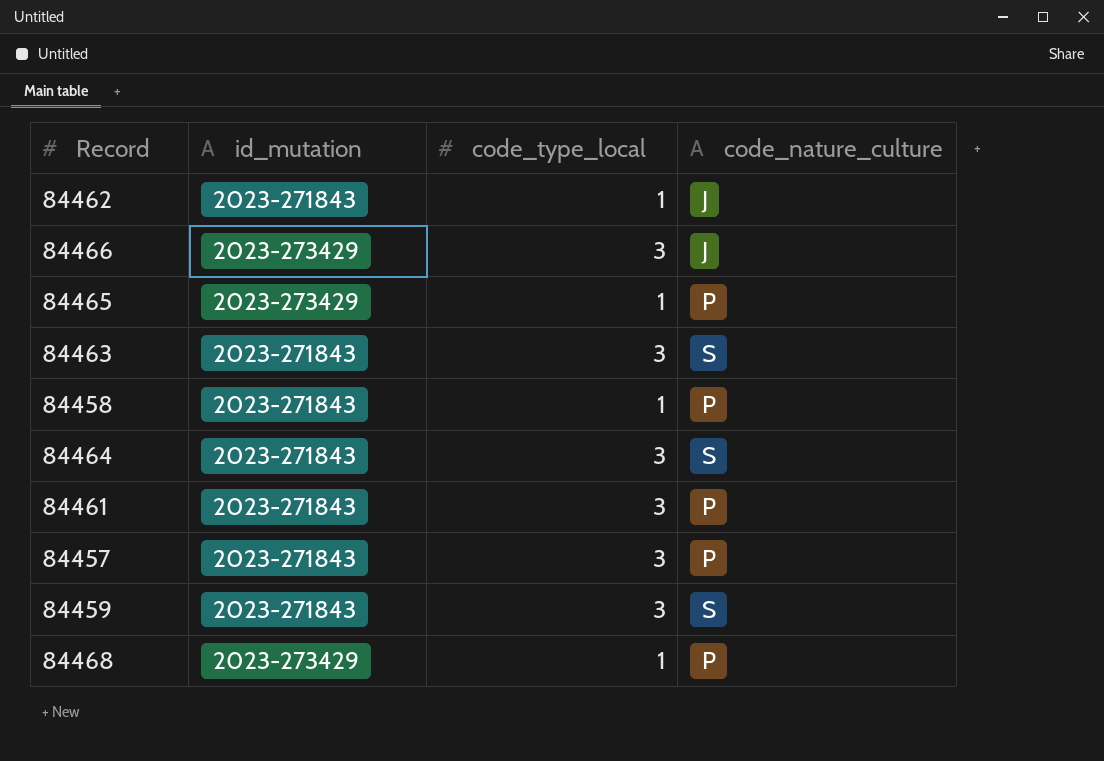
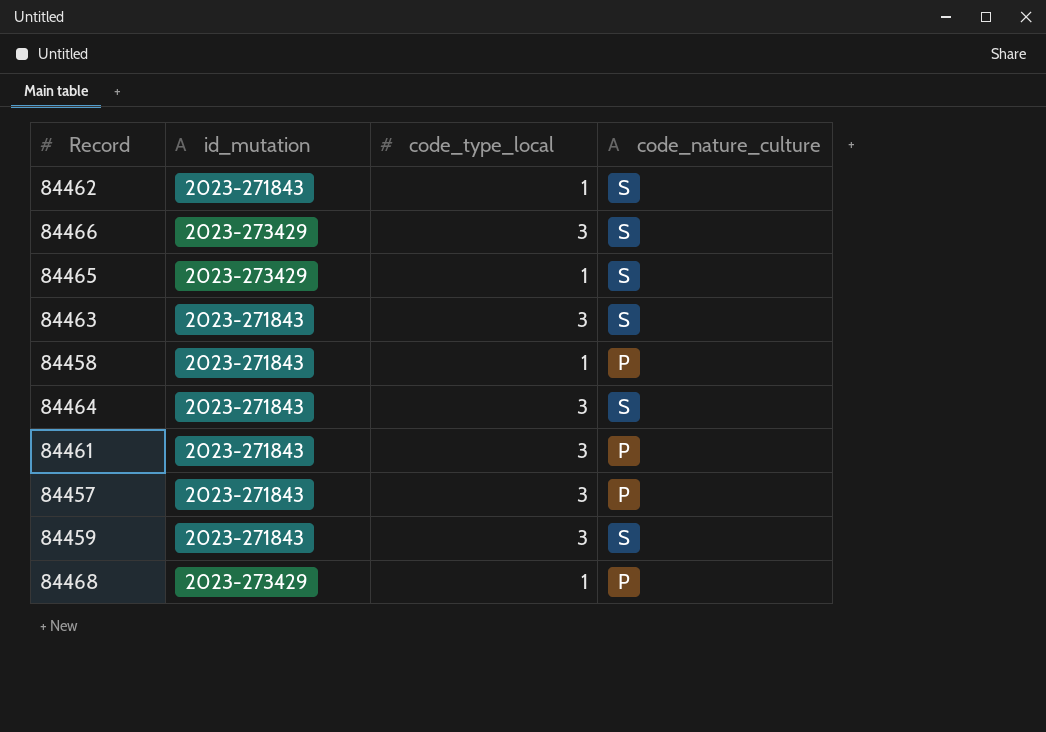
84462 | code_nature_culture: J -> S
84466 | code_nature_culture: J -> S
84465 | code_nature_culture: P -> S

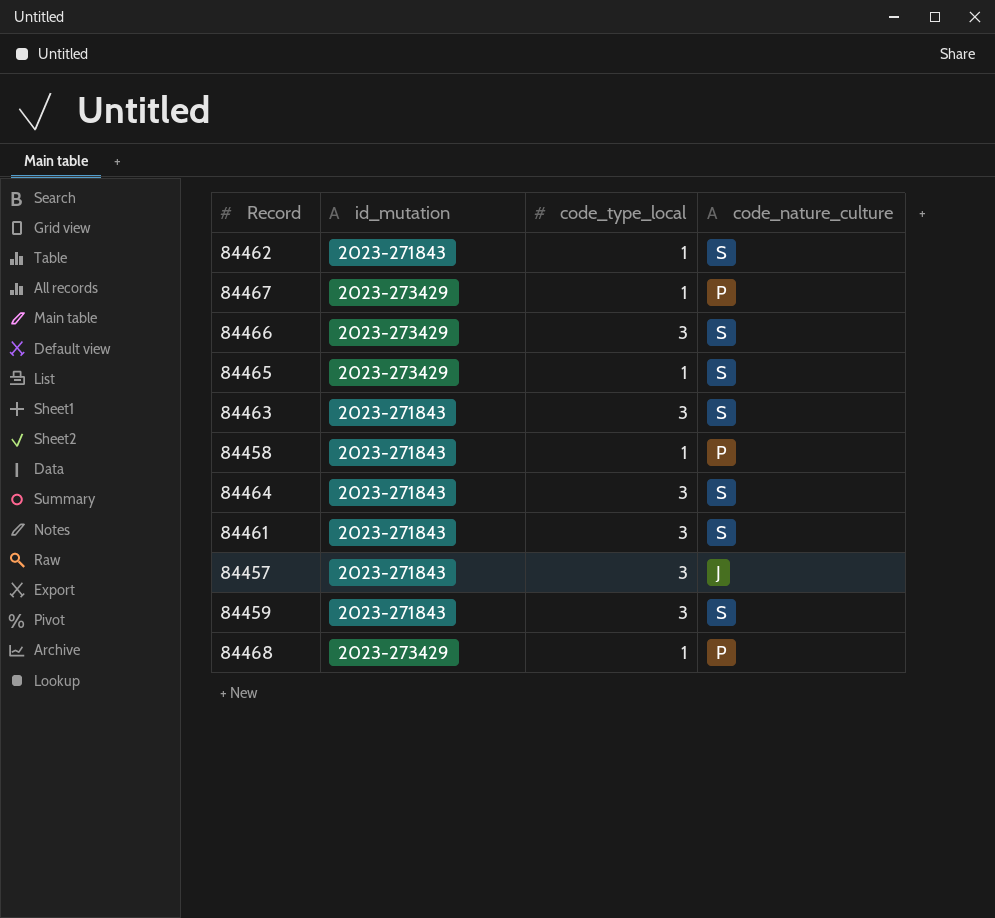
row 84467: none -> 2023-273429 | 1 | P
84461 | code_nature_culture: P -> S
84457 | code_nature_culture: P -> J

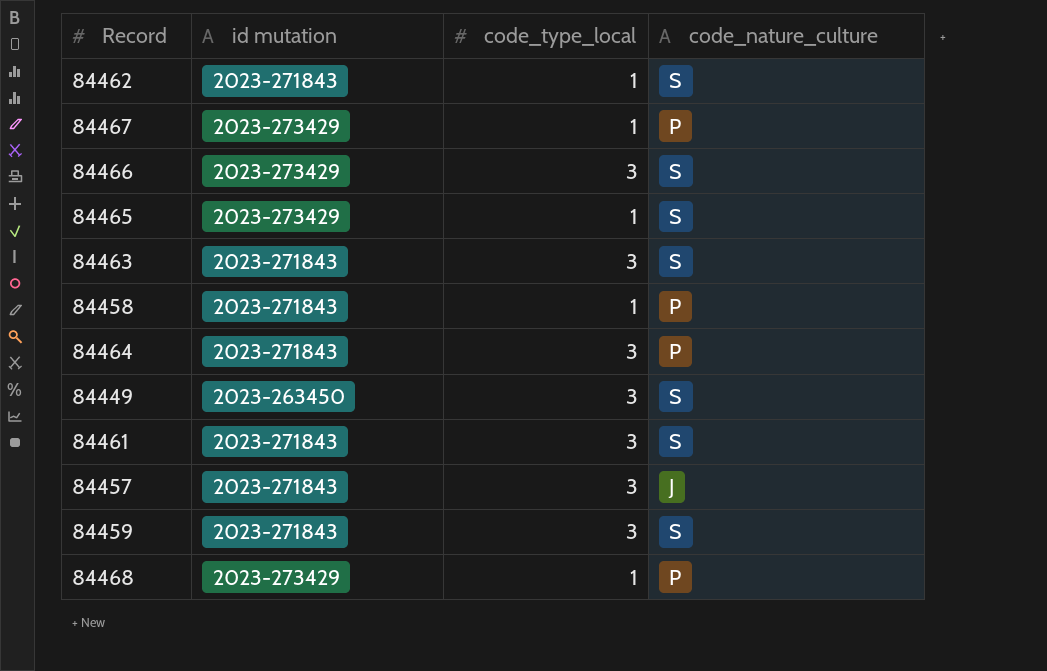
column name: id_mutation -> id mutation
84464 | code_nature_culture: S -> P
row 84449: none -> 2023-263450 | 3 | S

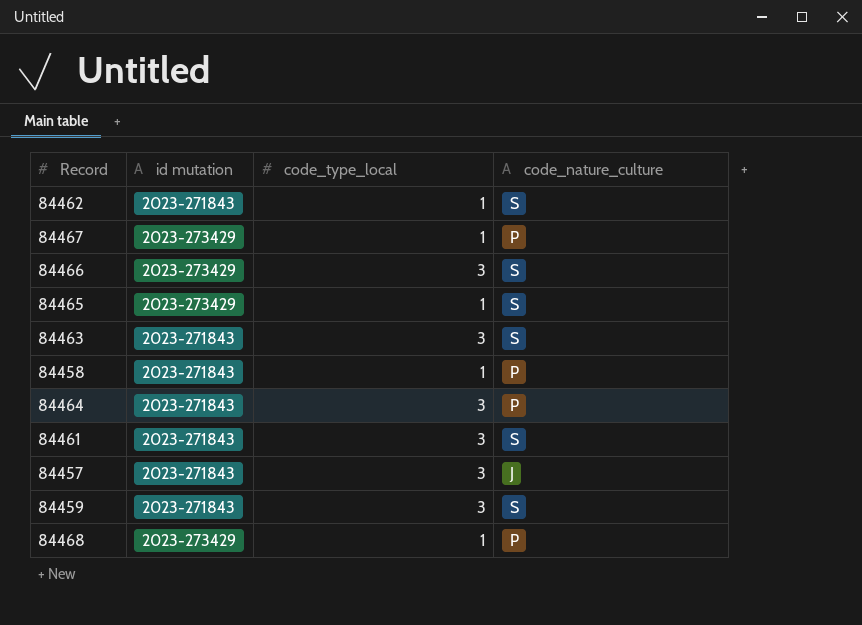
row 84449: 2023-263450 | 3 | S -> none

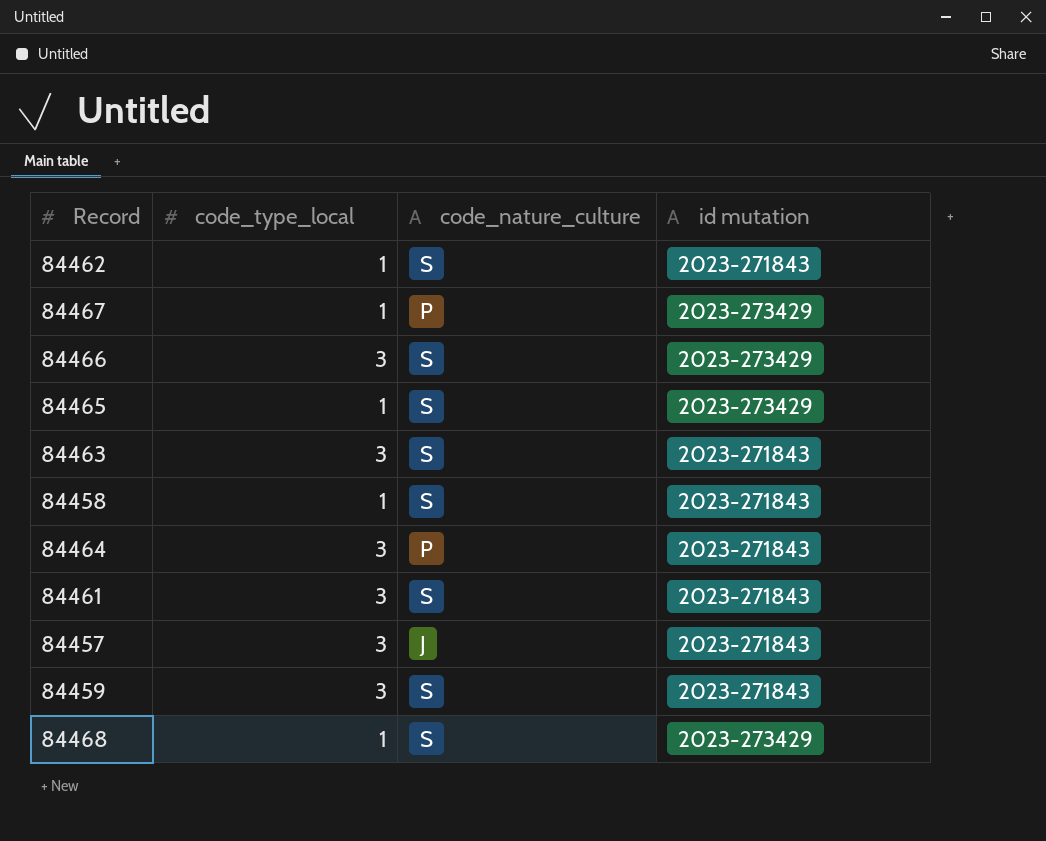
column id mutation | position: 2 -> 4
84458 | code_nature_culture: P -> S
84468 | code_nature_culture: P -> S

